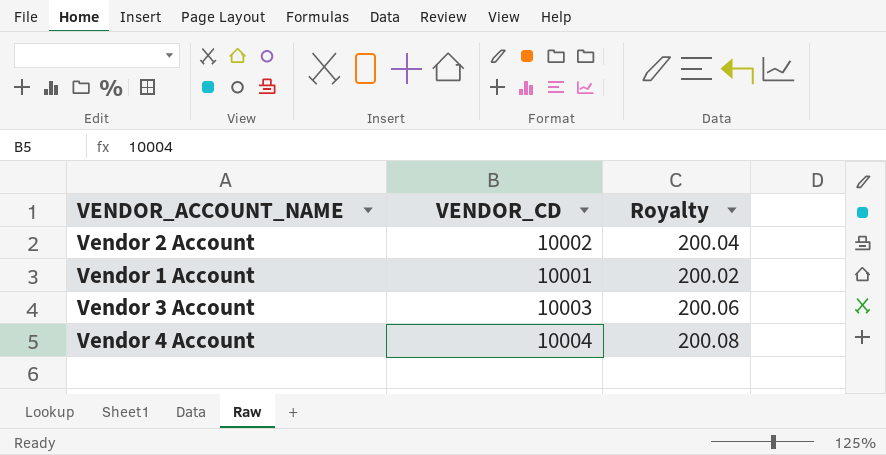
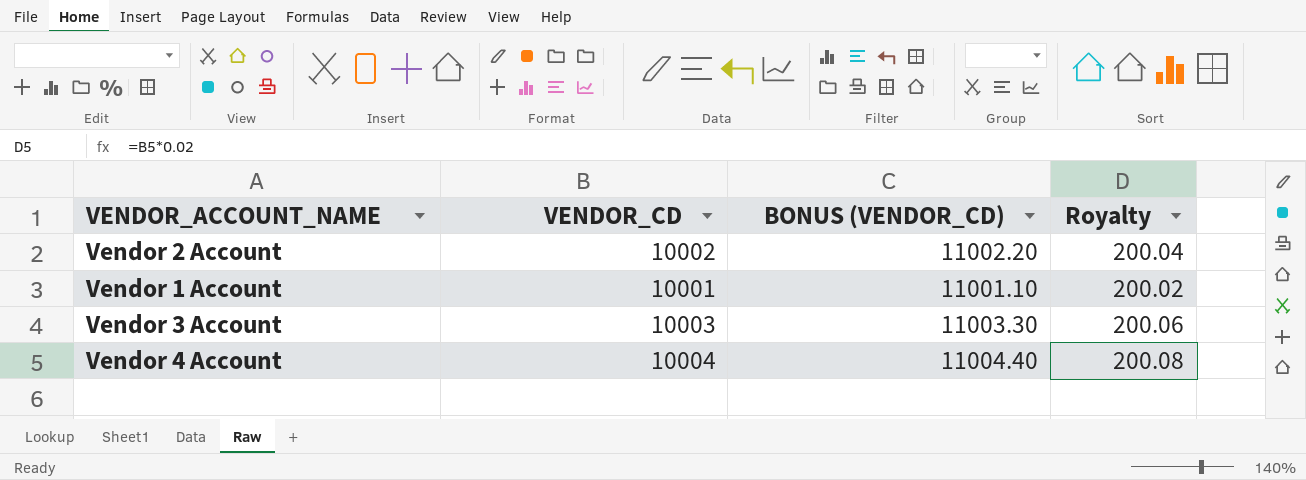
column BONUS (VENDOR_CD) | formula: none -> [VENDOR_CD] * 1.1

